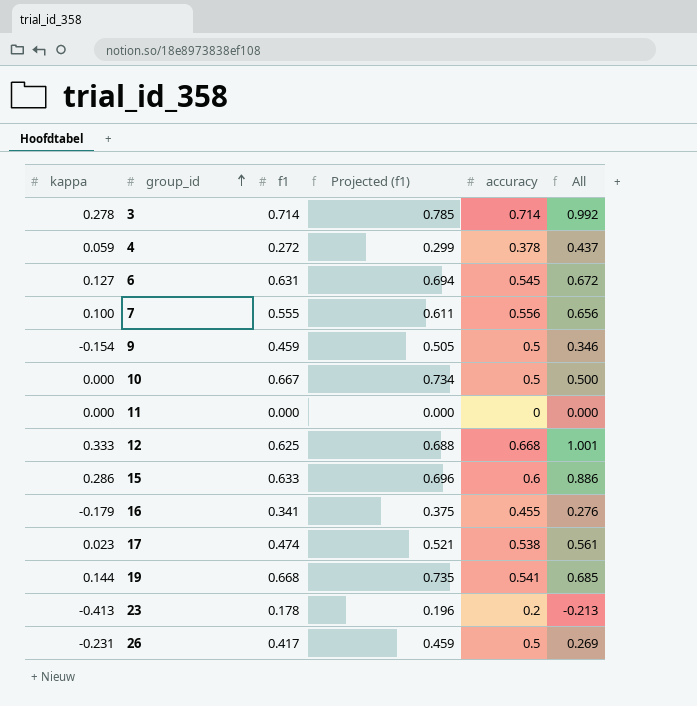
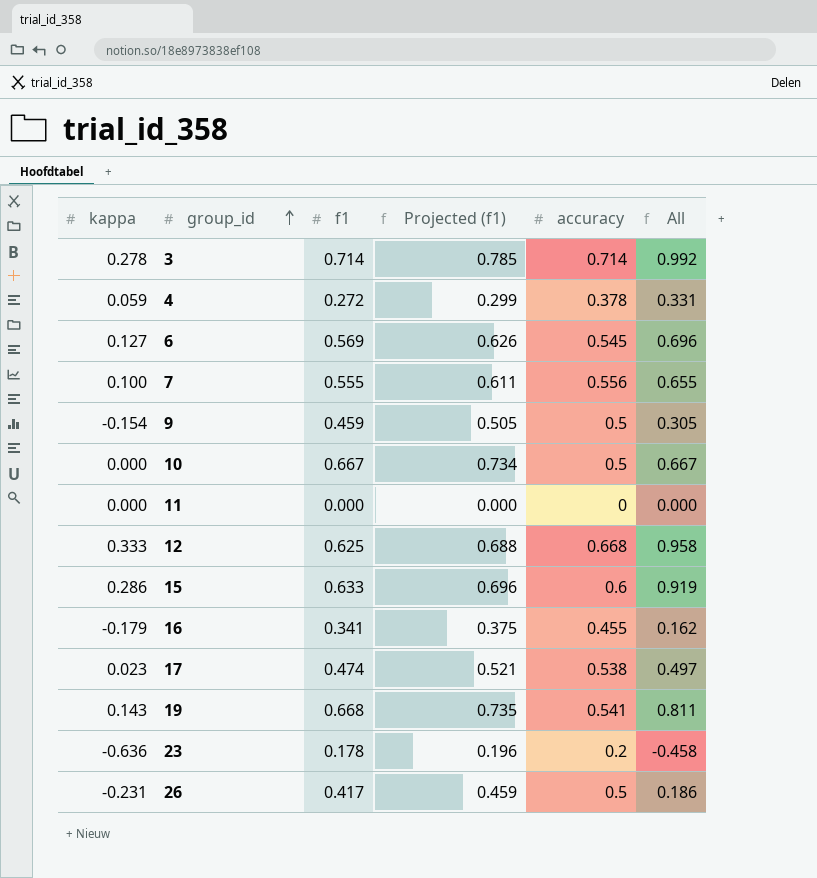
column All | formula: [kappa] + [accuracy] -> [kappa] + [f1]
6 | f1: 0.631 -> 0.569
6 | Projected (f1): 0.694 -> 0.626
19 | kappa: 0.144 -> 0.143
23 | kappa: -0.413 -> -0.636

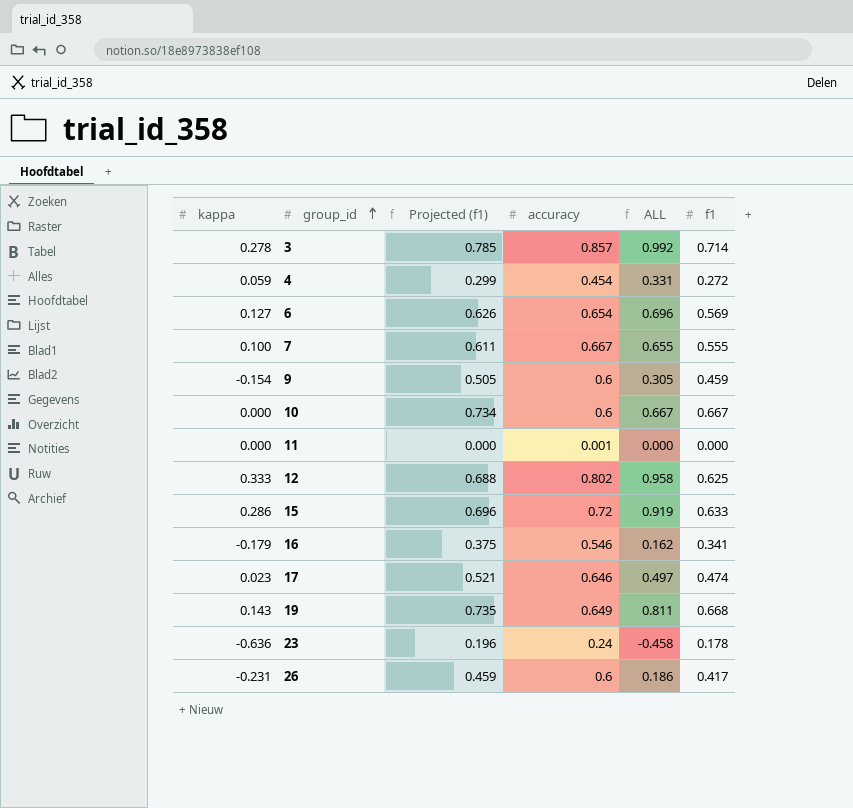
column name: All -> ALL
column f1 | position: 3 -> 6
3 | accuracy: 0.714 -> 0.857
4 | accuracy: 0.378 -> 0.454
6 | accuracy: 0.545 -> 0.654
7 | accuracy: 0.556 -> 0.667
9 | accuracy: 0.5 -> 0.6
10 | accuracy: 0.5 -> 0.6
11 | accuracy: 0 -> 0.001
12 | accuracy: 0.668 -> 0.802
15 | accuracy: 0.6 -> 0.72
16 | accuracy: 0.455 -> 0.546
17 | accuracy: 0.538 -> 0.646
19 | accuracy: 0.541 -> 0.649
23 | accuracy: 0.2 -> 0.24
26 | accuracy: 0.5 -> 0.6

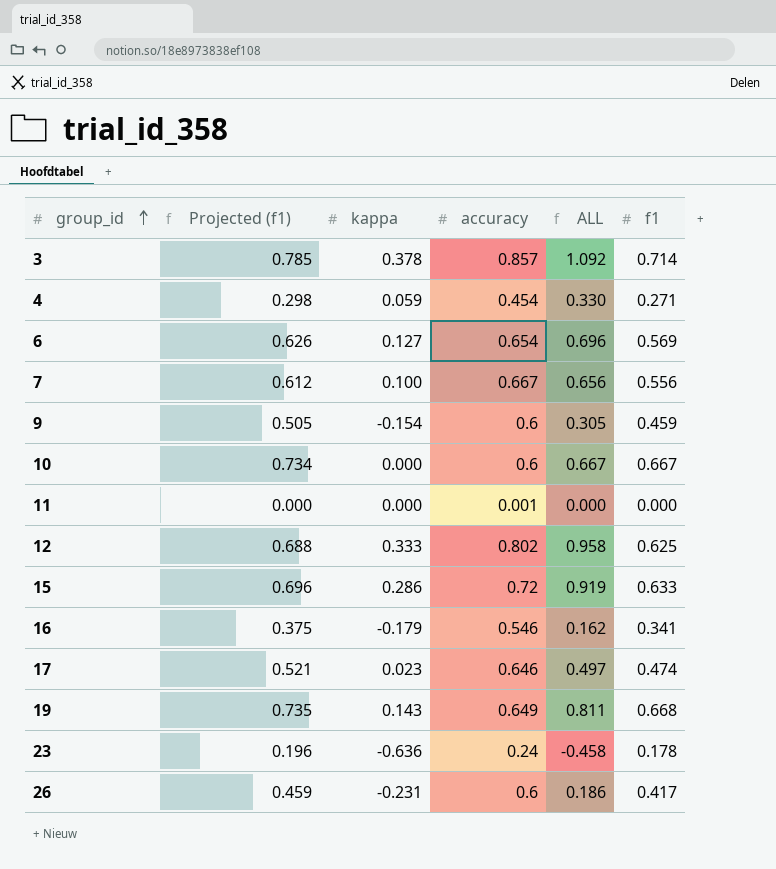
column kappa | position: 1 -> 3
3 | kappa: 0.278 -> 0.378
3 | ALL: 0.992 -> 1.092
4 | Projected (f1): 0.299 -> 0.298
4 | ALL: 0.331 -> 0.330
4 | f1: 0.272 -> 0.271
7 | Projected (f1): 0.611 -> 0.612
7 | ALL: 0.655 -> 0.656
7 | f1: 0.555 -> 0.556

